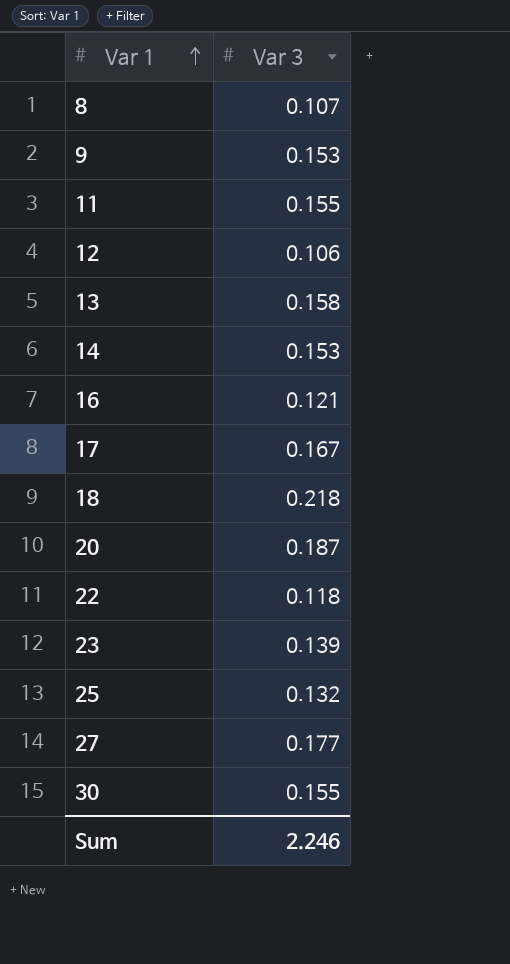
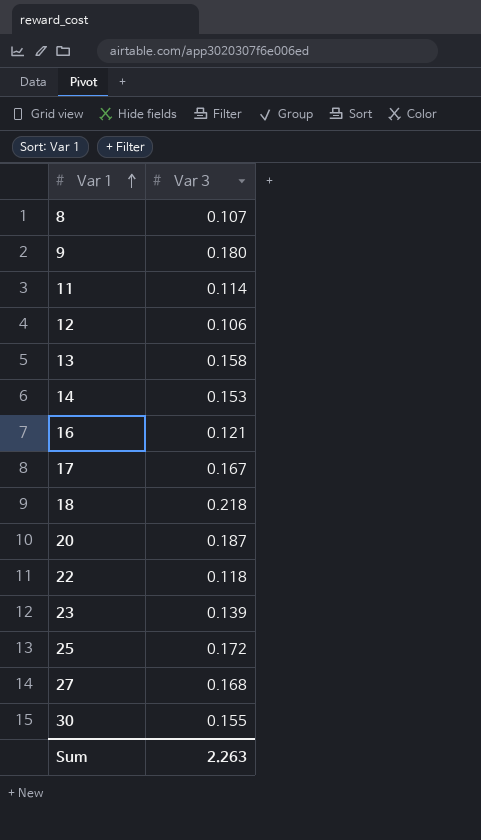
9 | Var 3: 0.153 -> 0.180
11 | Var 3: 0.155 -> 0.114
25 | Var 3: 0.132 -> 0.172
27 | Var 3: 0.177 -> 0.168
Sum | Var 3: 2.246 -> 2.263

